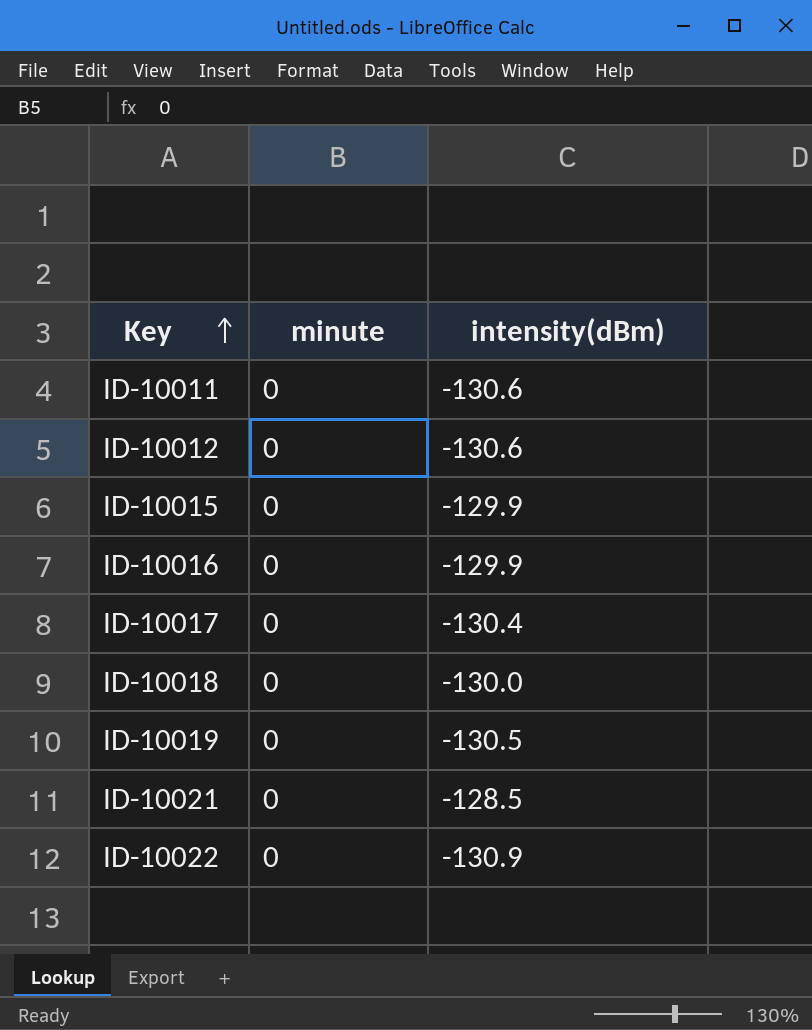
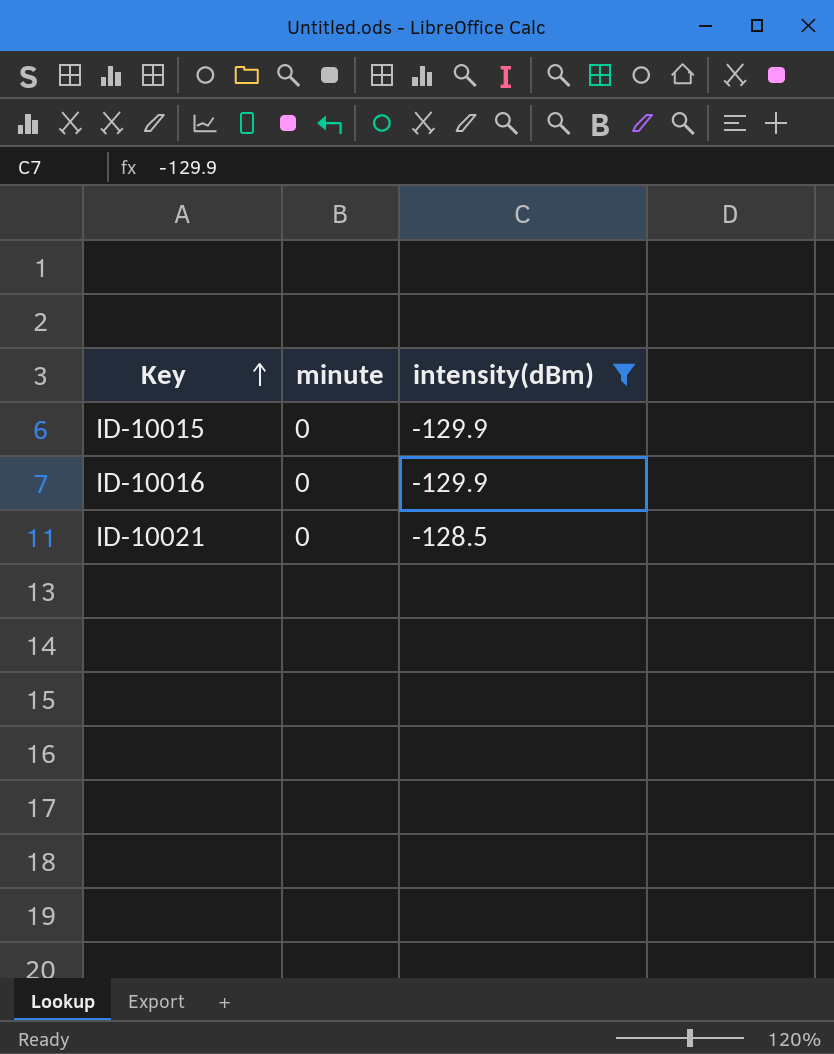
filter: none -> intensity(dBm) >= -129.9

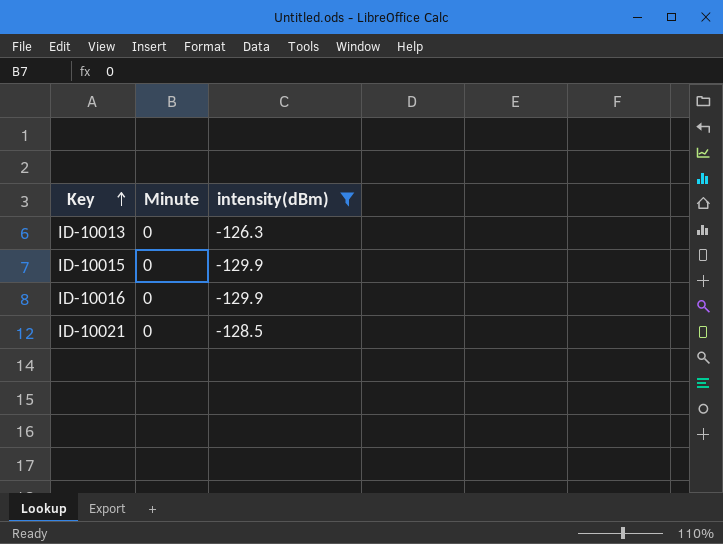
column name: minute -> Minute
row ID-10013: none -> 0 | -126.3

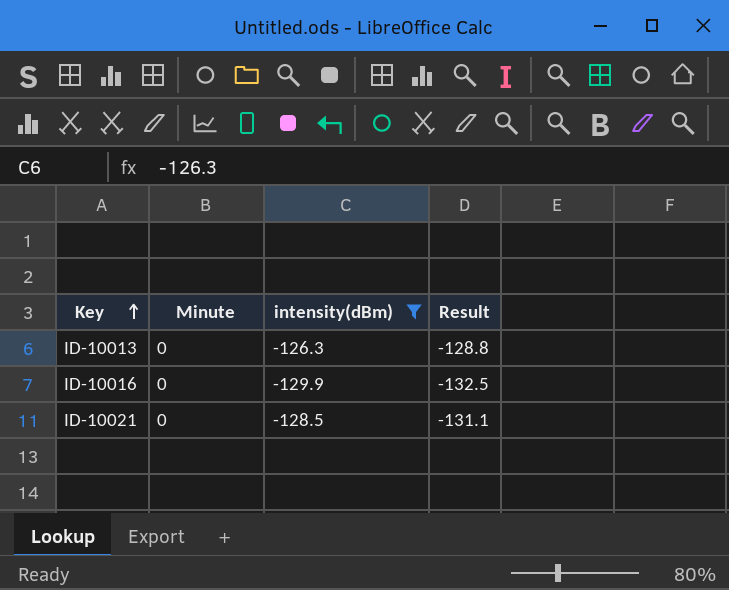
column Result | formula: none -> [intensity(dBm)] * 1.02
row ID-10015: 0 | -129.9 -> none

